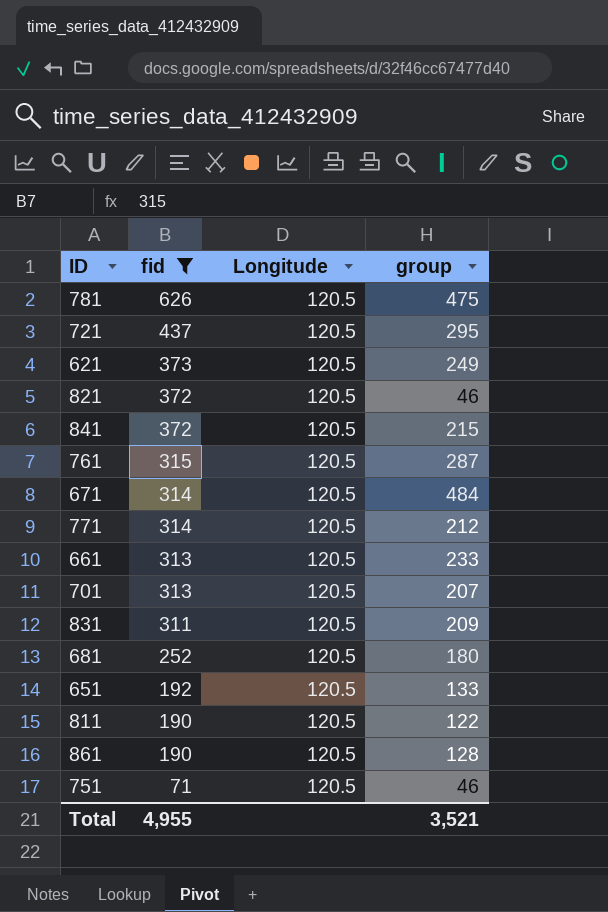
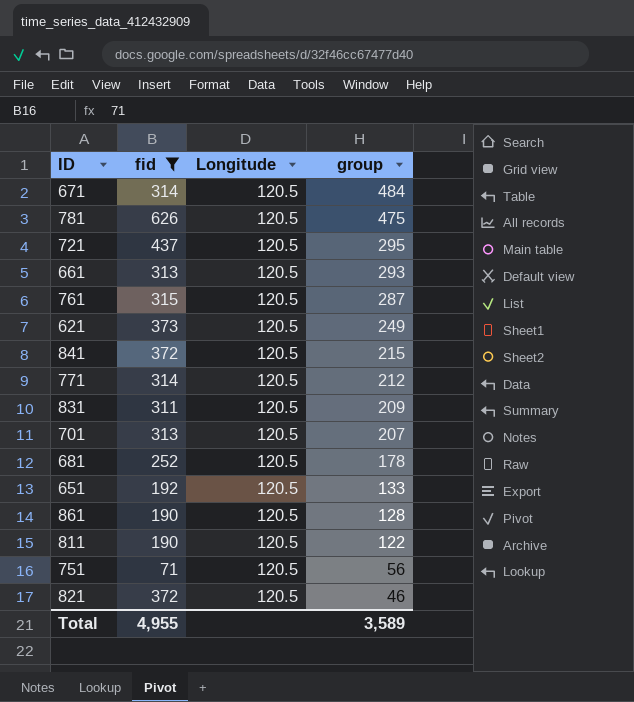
row order: fid descending -> group descending
661 | group: 233 -> 293
681 | group: 180 -> 178
751 | group: 46 -> 56
Total | group: 3,521 -> 3,589

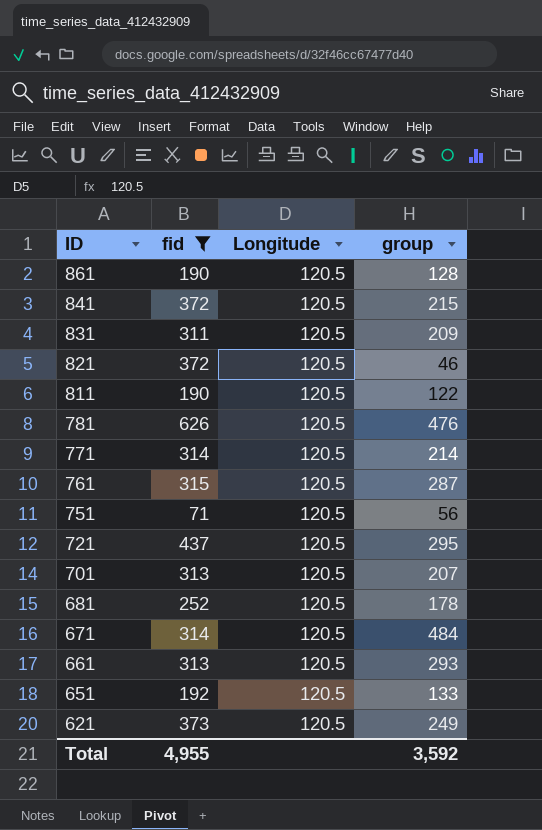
row order: group descending -> ID descending
781 | group: 475 -> 476
771 | group: 212 -> 214
Total | group: 3,589 -> 3,592

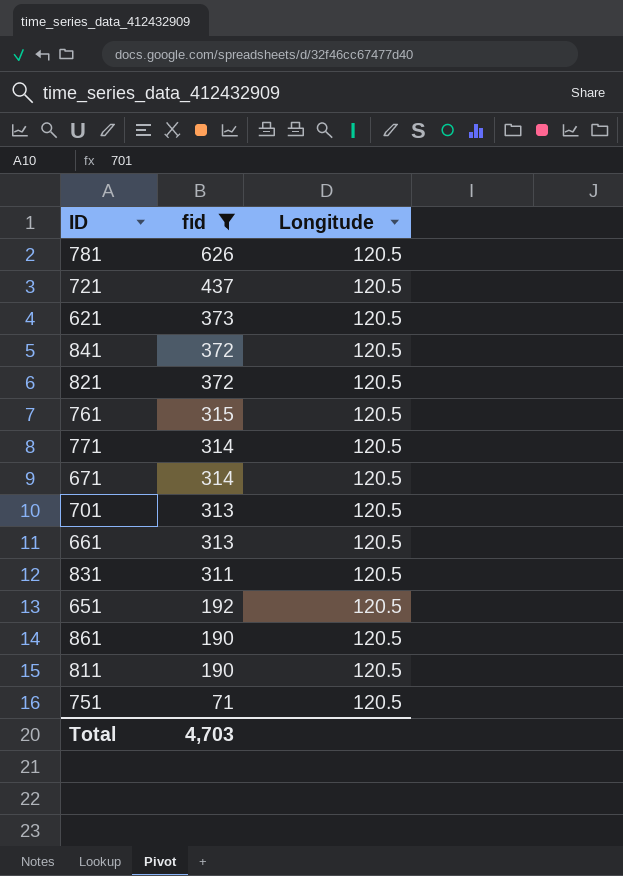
row order: ID descending -> fid descending
column group | position: 4 -> none
row 681: 252 | 120.5 | 178 -> none
Total | fid: 4,955 -> 4,703

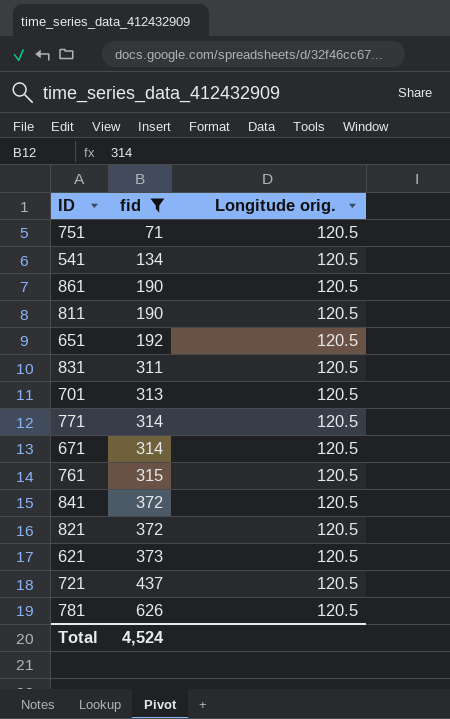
row order: fid descending -> fid ascending
column name: Longitude -> Longitude orig.
row 661: 313 | 120.5 -> none
row 541: none -> 134 | 120.5
Total | fid: 4,703 -> 4,524

